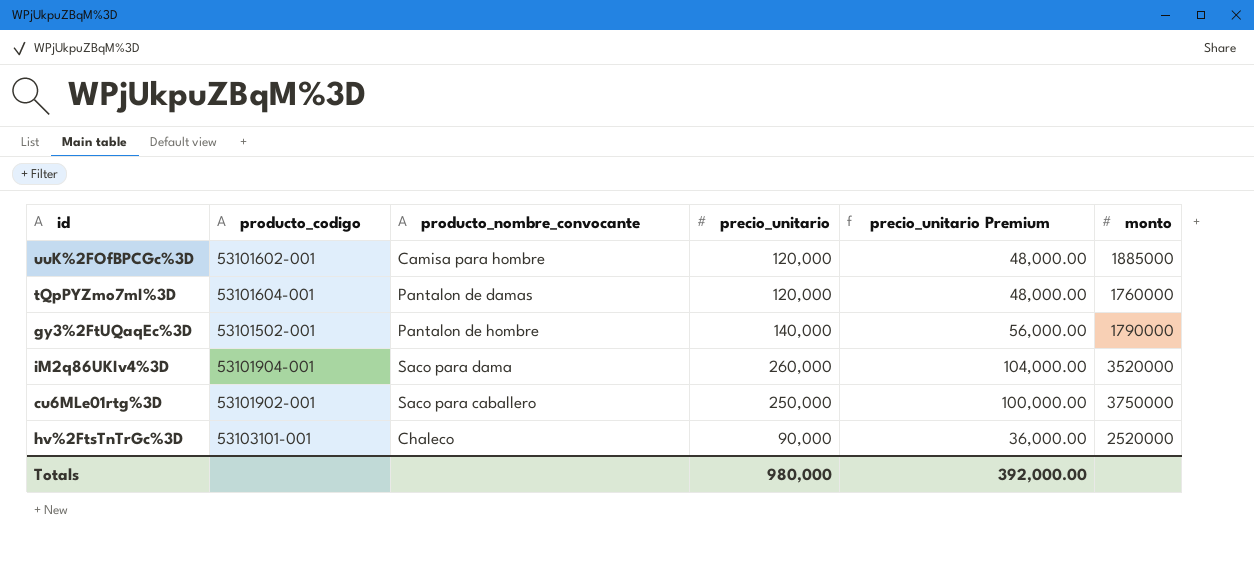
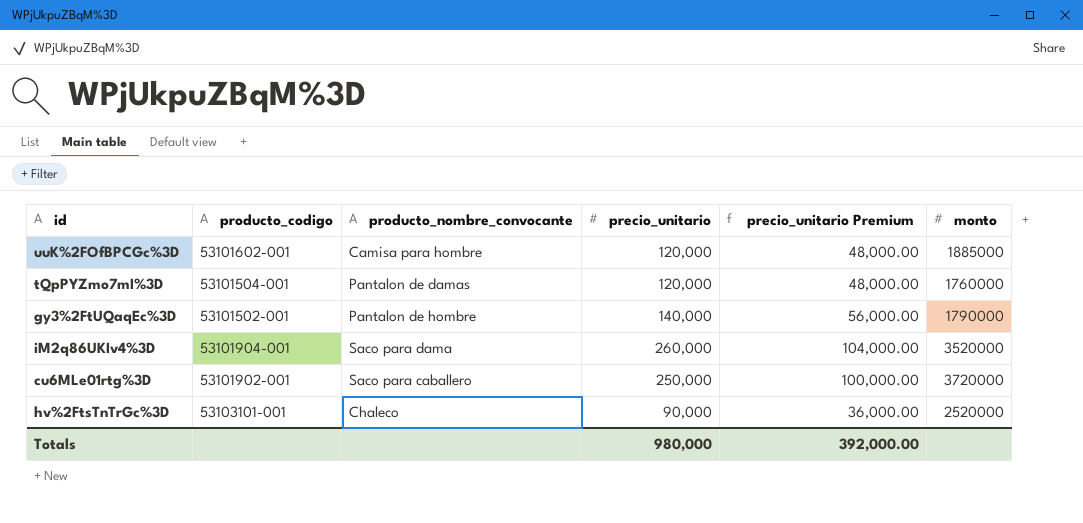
tQpPYZmo7mI%3D | producto_codigo: 53101604-001 -> 53101504-001
cu6MLe01rtg%3D | monto: 3750000 -> 3720000

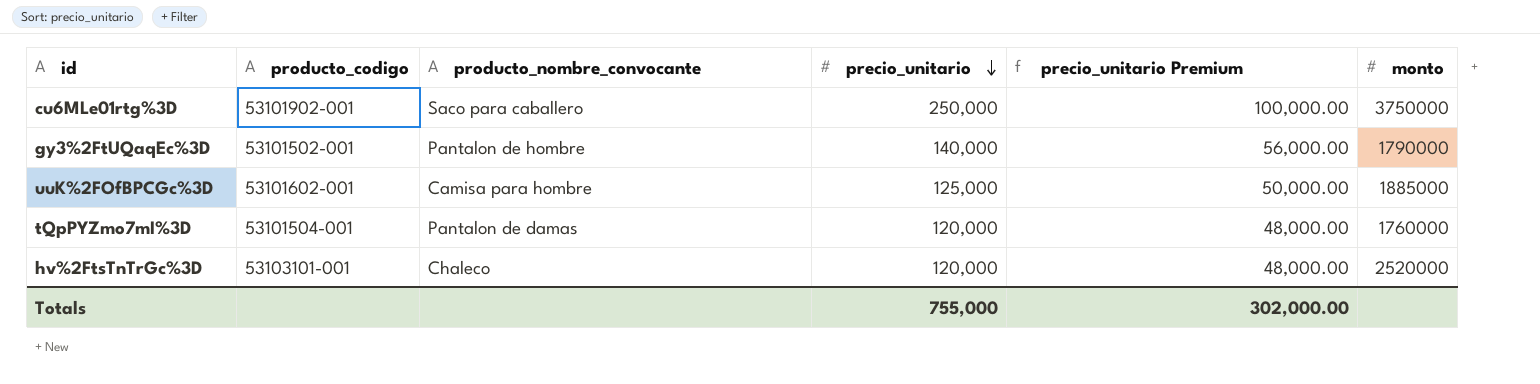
row order: none -> precio_unitario descending
row iM2q86UKIv4%3D: 53101904-001 | Saco para dama | 260,000 | 104,000.00 | 3520000 -> none
cu6MLe01rtg%3D | monto: 3720000 -> 3750000
uuK%2FOfBPCGc%3D | precio_unitario: 120,000 -> 125,000
uuK%2FOfBPCGc%3D | precio_unitario Premium: 48,000.00 -> 50,000.00
hv%2FtsTnTrGc%3D | precio_unitario: 90,000 -> 120,000
hv%2FtsTnTrGc%3D | precio_unitario Premium: 36,000.00 -> 48,000.00
Totals | precio_unitario: 980,000 -> 755,000
Totals | precio_unitario Premium: 392,000.00 -> 302,000.00

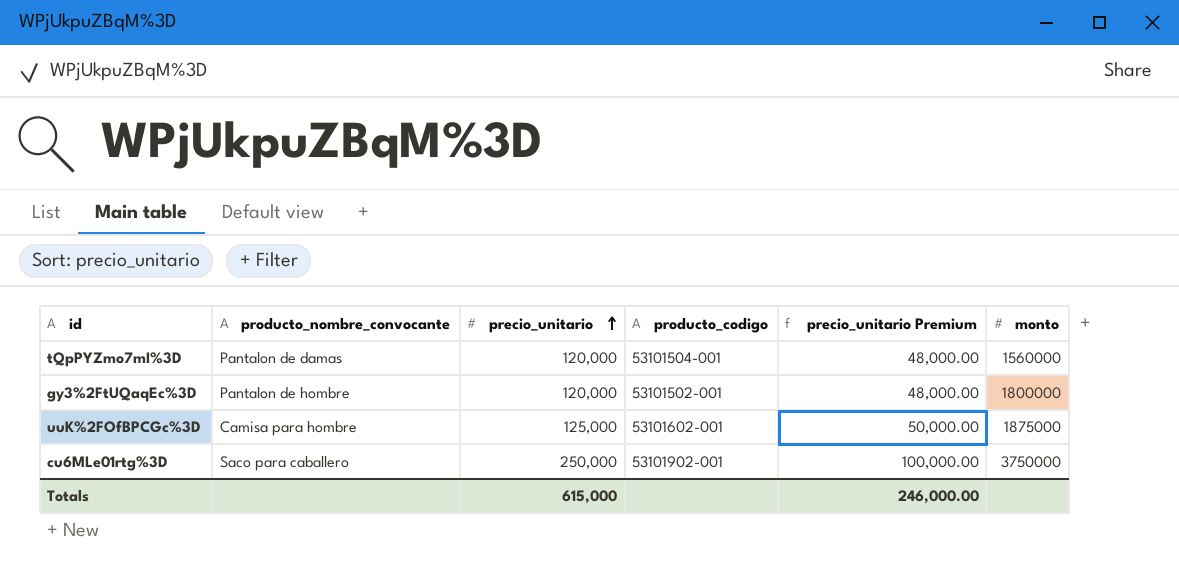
row order: precio_unitario descending -> precio_unitario ascending
column producto_codigo | position: 2 -> 4
row hv%2FtsTnTrGc%3D: 53103101-001 | Chaleco | 120,000 | 48,000.00 | 2520000 -> none
tQpPYZmo7mI%3D | monto: 1760000 -> 1560000
gy3%2FtUQaqEc%3D | precio_unitario: 140,000 -> 120,000
gy3%2FtUQaqEc%3D | precio_unitario Premium: 56,000.00 -> 48,000.00
gy3%2FtUQaqEc%3D | monto: 1790000 -> 1800000
uuK%2FOfBPCGc%3D | monto: 1885000 -> 1875000
Totals | precio_unitario: 755,000 -> 615,000
Totals | precio_unitario Premium: 302,000.00 -> 246,000.00

